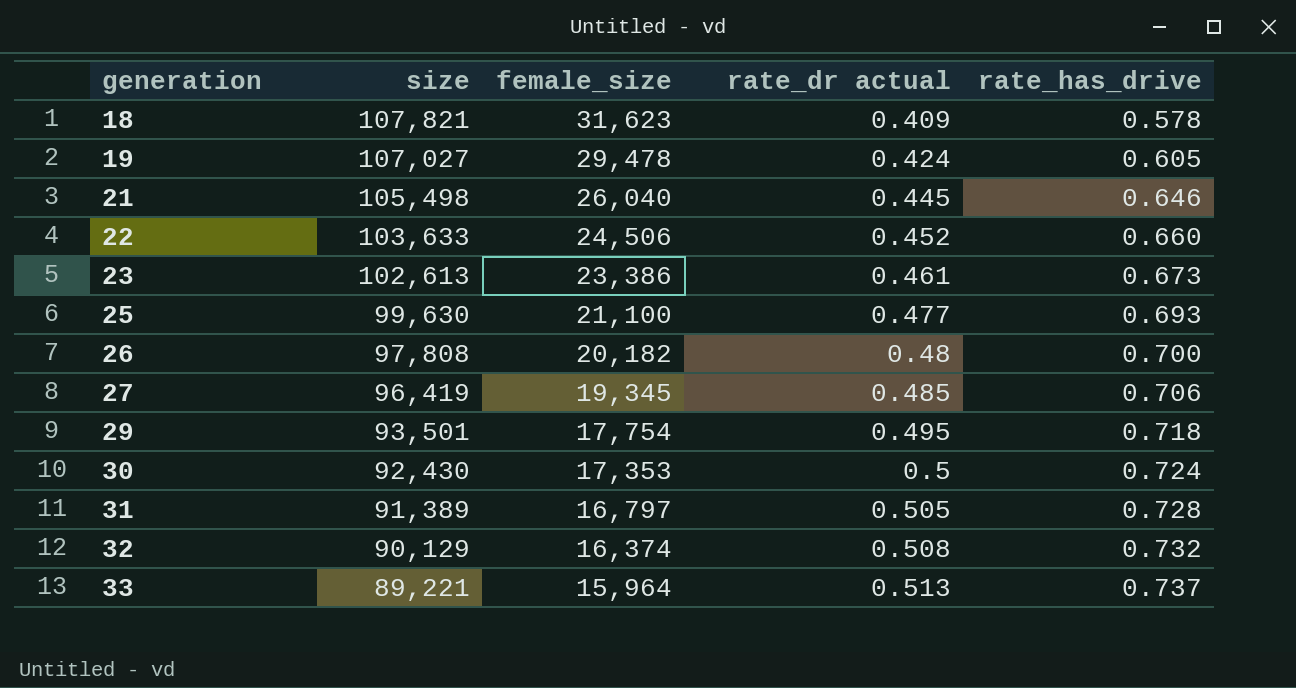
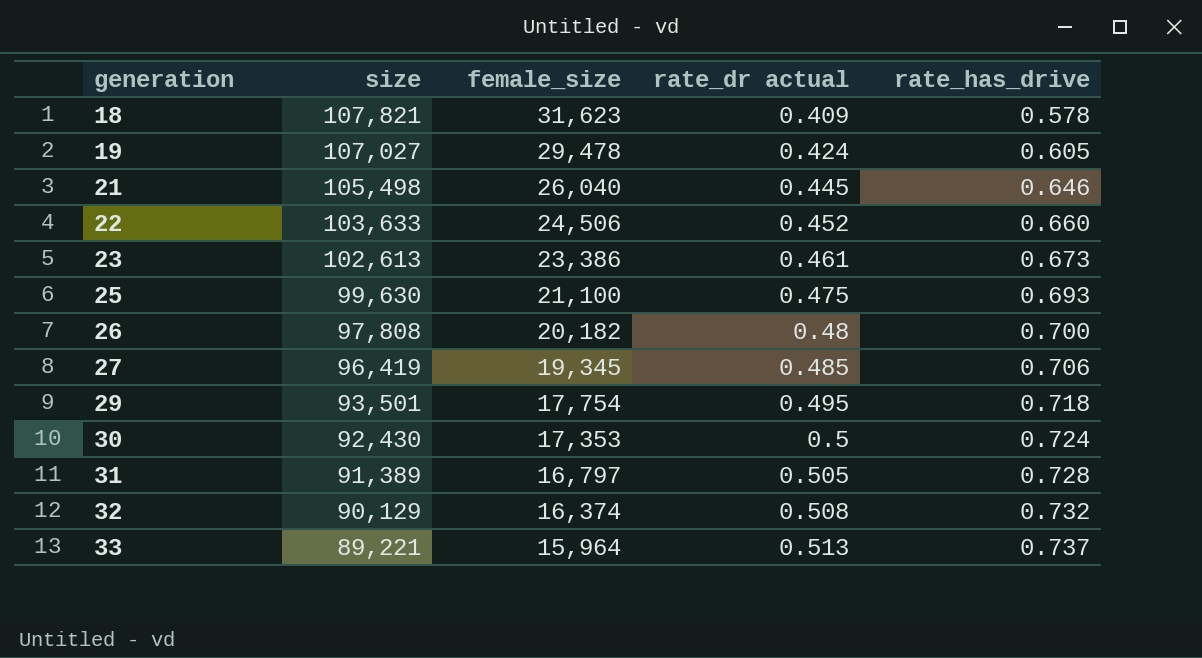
25 | rate_dr actual: 0.477 -> 0.475

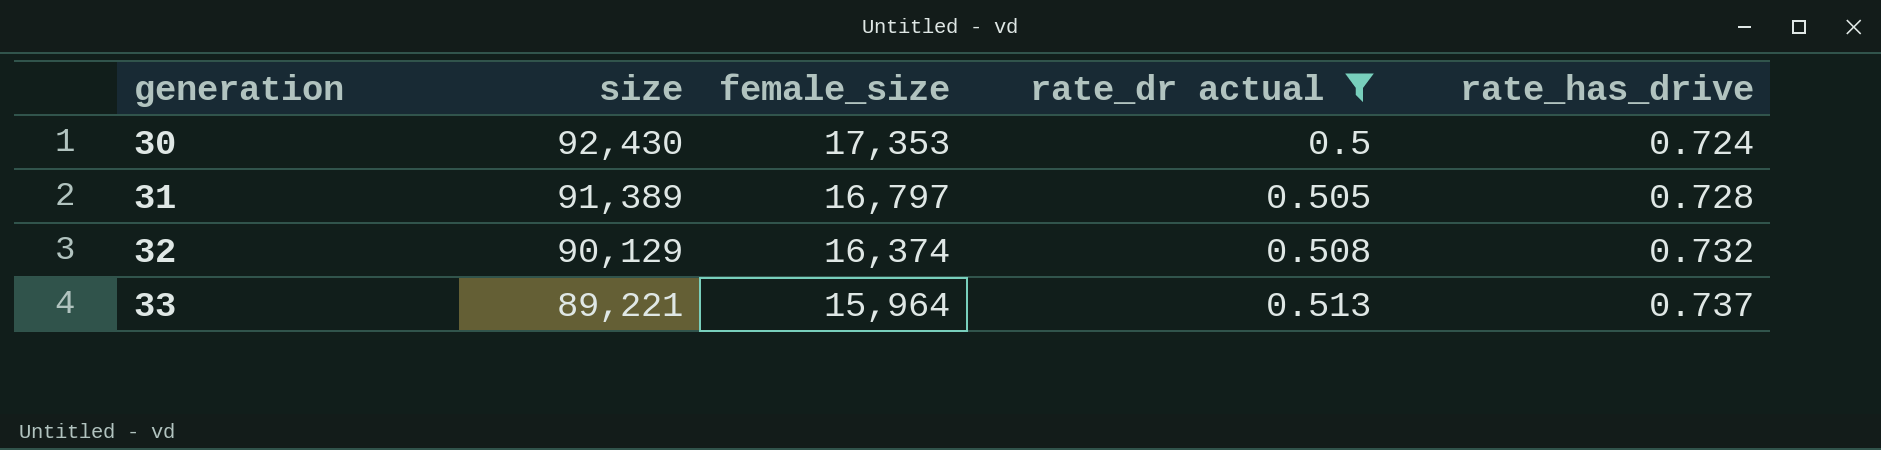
filter: none -> rate_dr actual >= 0.5

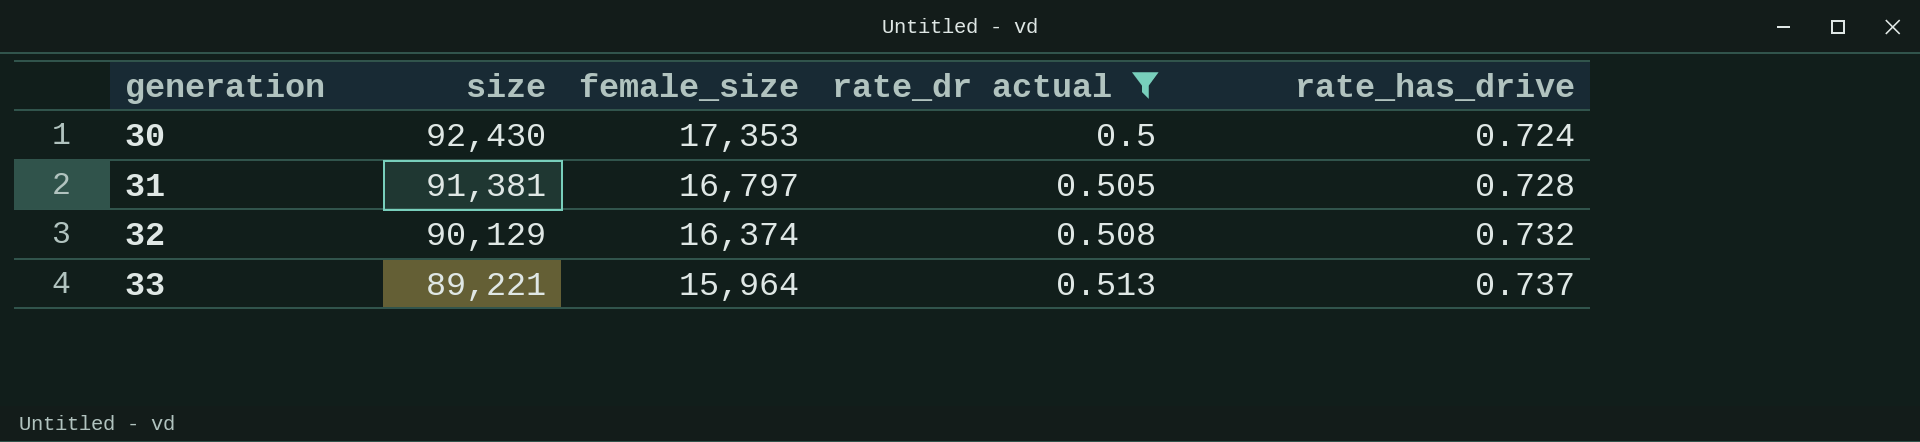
31 | size: 91,389 -> 91,381

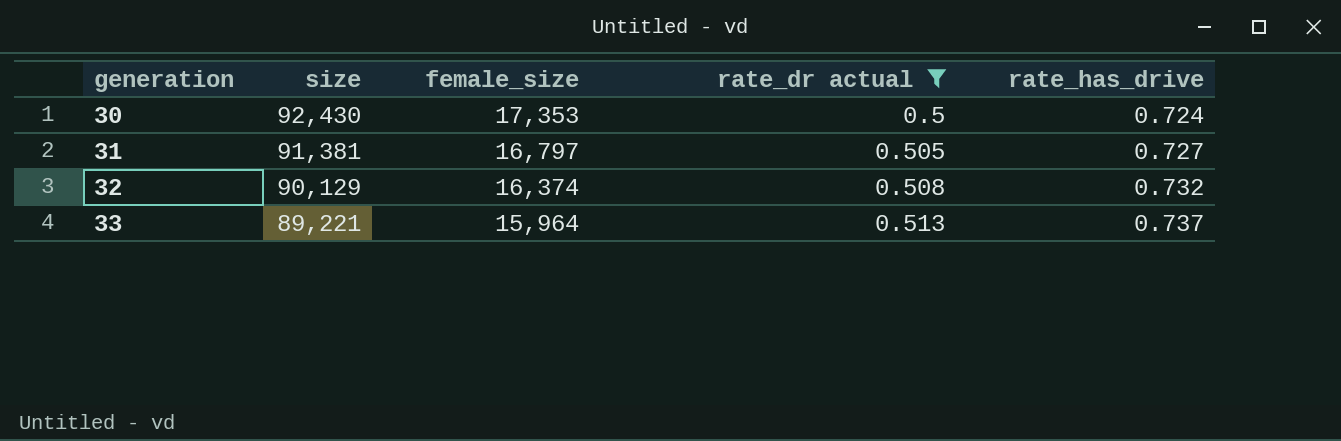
31 | rate_has_drive: 0.728 -> 0.727

